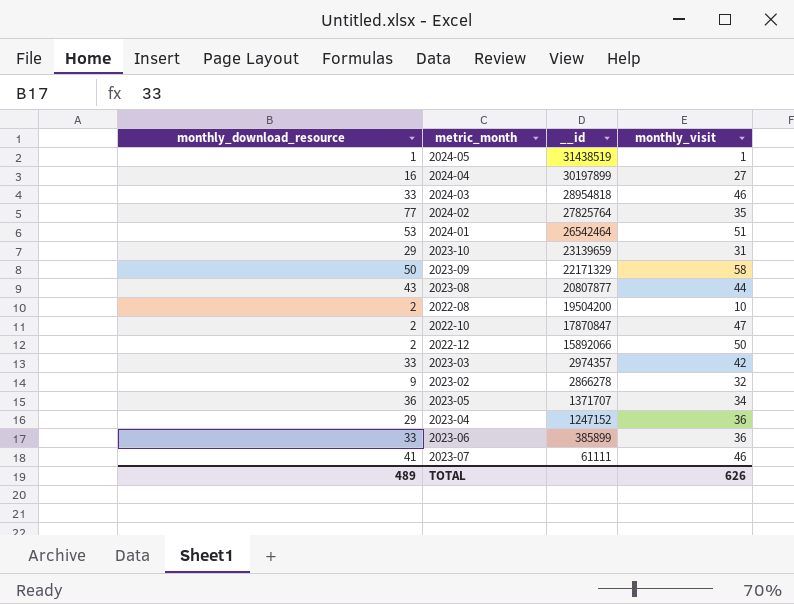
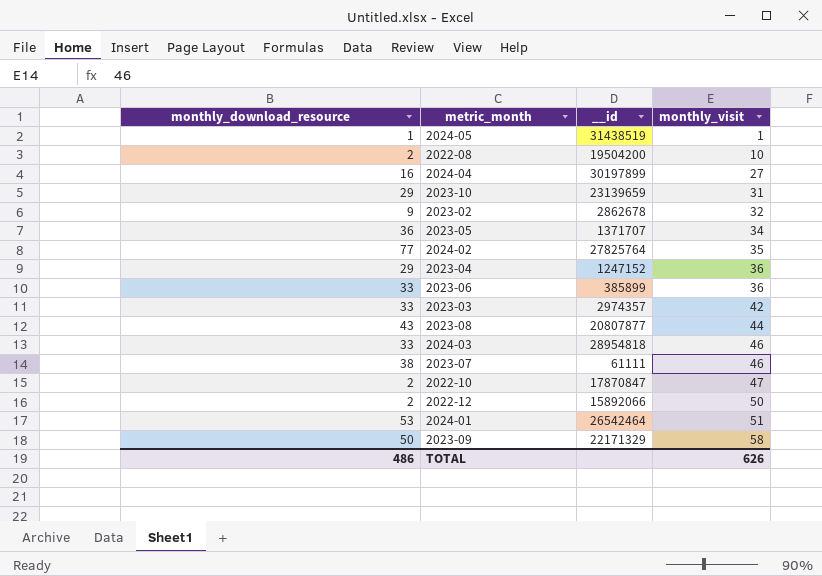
row order: __id descending -> monthly_visit ascending
2023-02 | __id: 2866278 -> 2862678
2023-07 | monthly_download_resource: 41 -> 38
TOTAL | monthly_download_resource: 489 -> 486

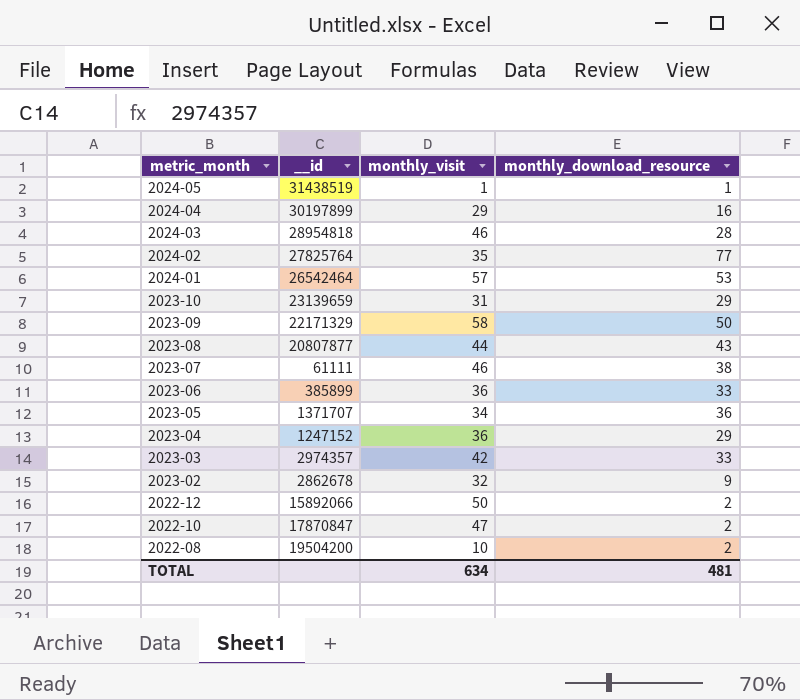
row order: monthly_visit ascending -> metric_month descending
column monthly_download_resource | position: 1 -> 4
2024-04 | monthly_visit: 27 -> 29
2024-03 | monthly_download_resource: 33 -> 28
2024-01 | monthly_visit: 51 -> 57
TOTAL | monthly_visit: 626 -> 634
TOTAL | monthly_download_resource: 486 -> 481

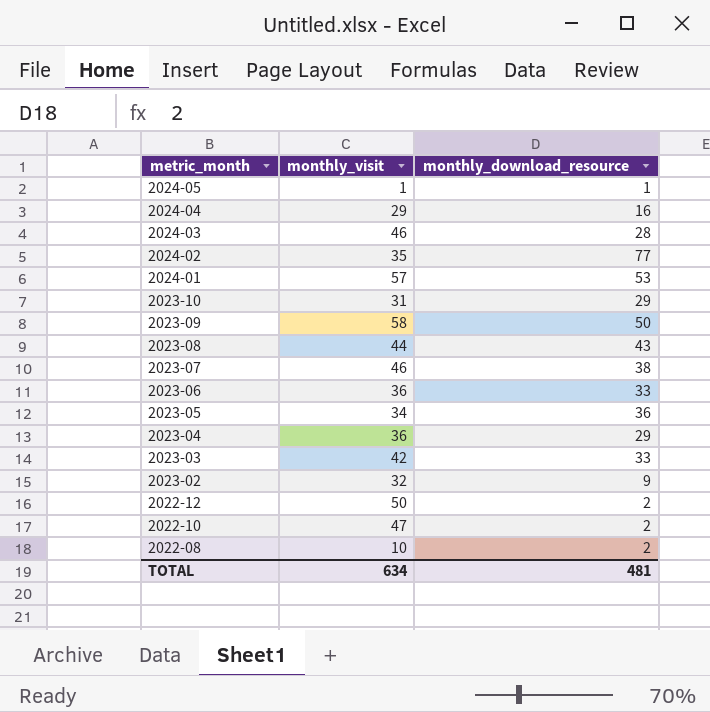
column __id | position: 2 -> none

